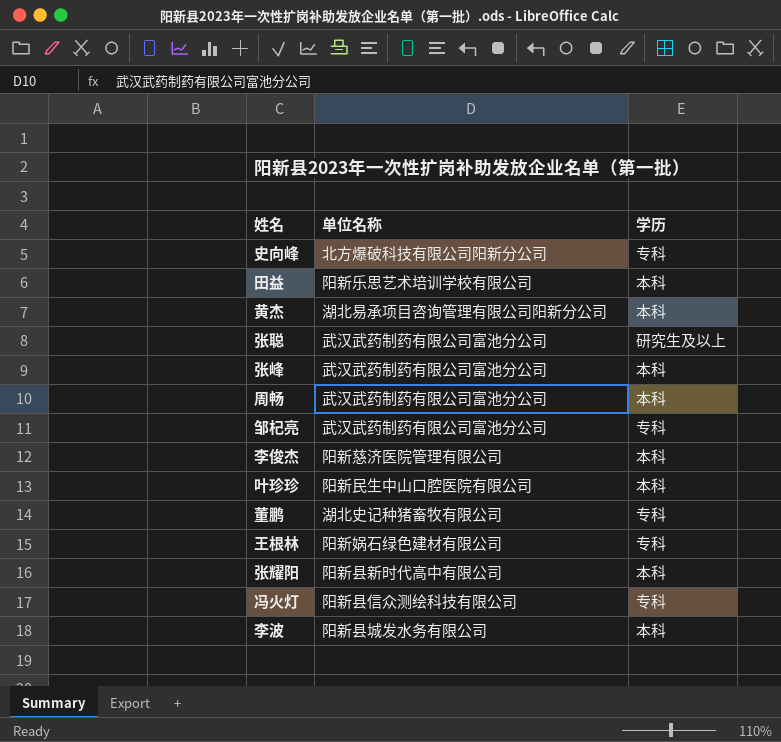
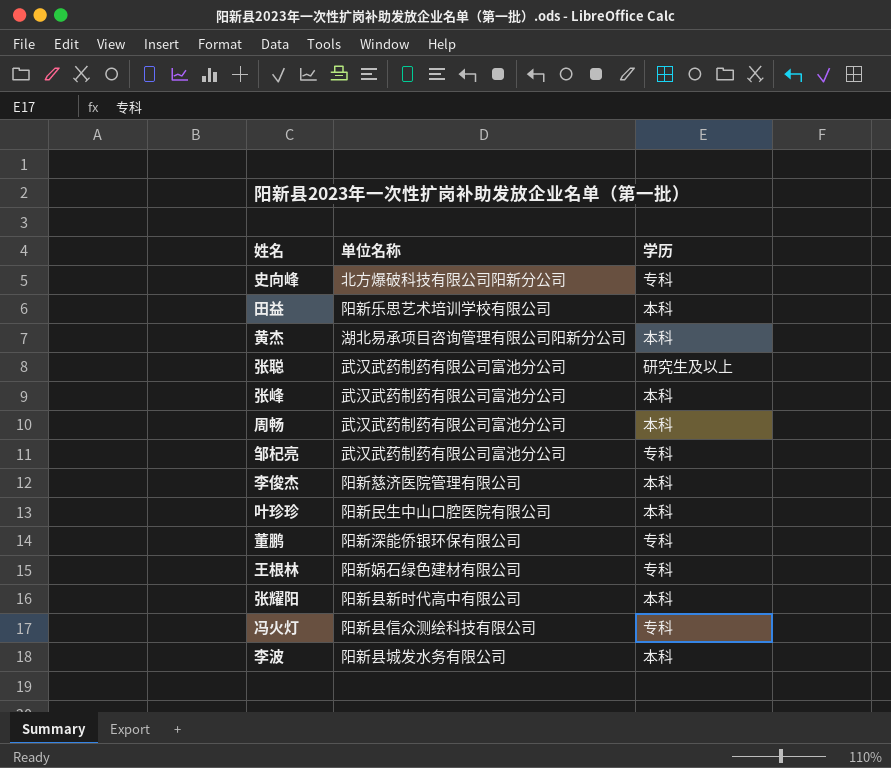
董鹏 | 单位名称: 湖北史记种猪畜牧有限公司 -> 阳新深能侨银环保有限公司

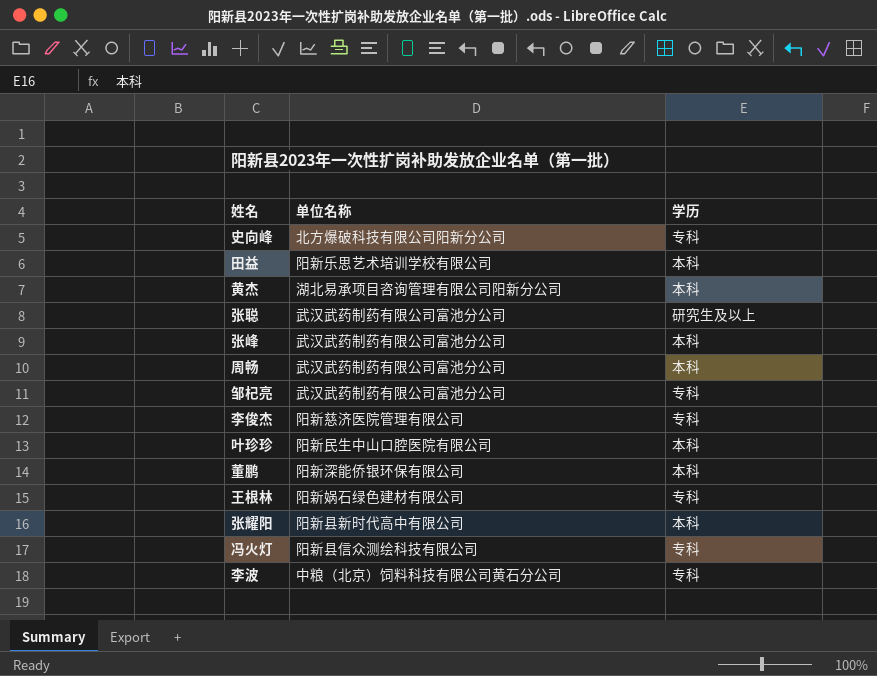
李俊杰 | 学历: 本科 -> 专科
董鹏 | 学历: 专科 -> 本科
李波 | 单位名称: 阳新县城发水务有限公司 -> 中粮（北京）饲料科技有限公司黄石分公司
李波 | 学历: 本科 -> 专科

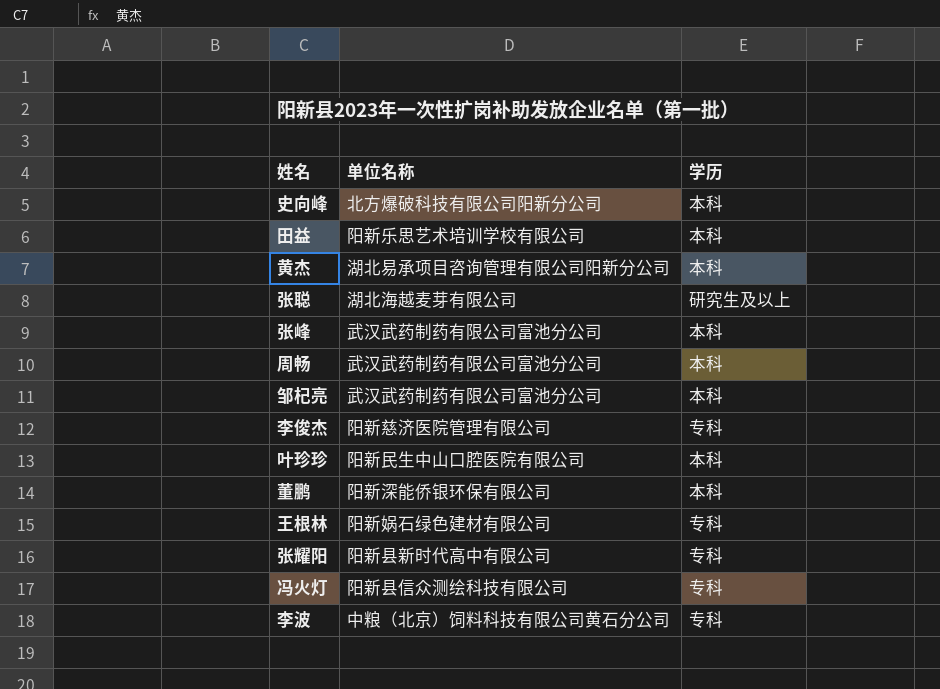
史向峰 | 学历: 专科 -> 本科
张聪 | 单位名称: 武汉武药制药有限公司富池分公司 -> 湖北海越麦芽有限公司
邹杞亮 | 学历: 专科 -> 本科
张耀阳 | 学历: 本科 -> 专科

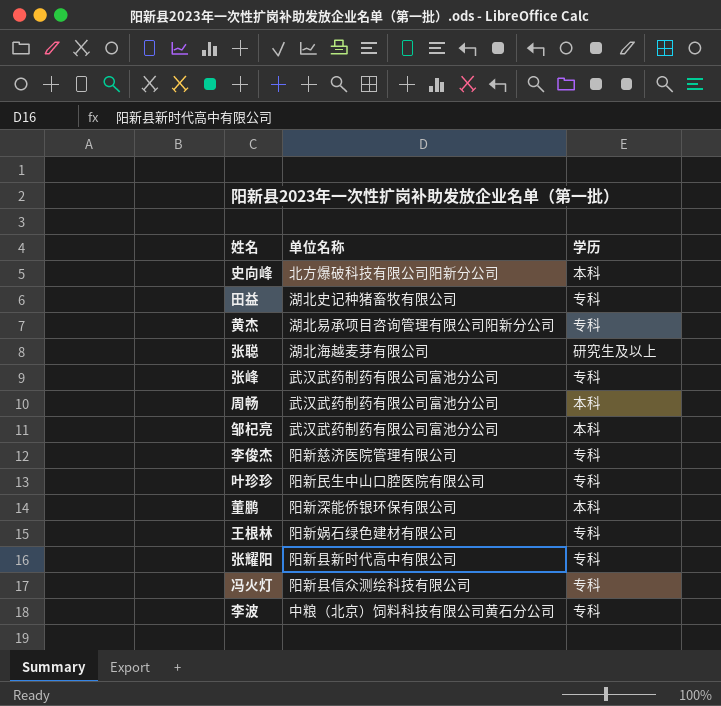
田益 | 单位名称: 阳新乐思艺术培训学校有限公司 -> 湖北史记种猪畜牧有限公司
田益 | 学历: 本科 -> 专科
黄杰 | 学历: 本科 -> 专科
张峰 | 学历: 本科 -> 专科
叶珍珍 | 学历: 本科 -> 专科

